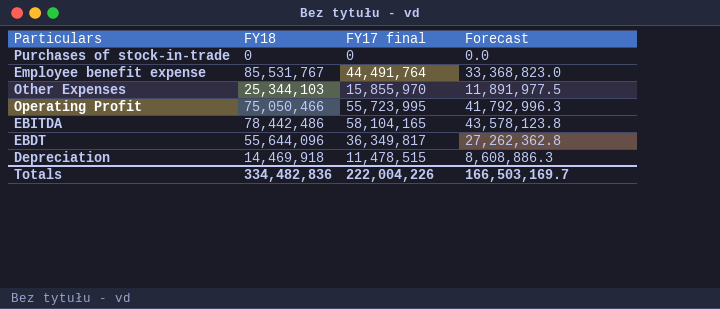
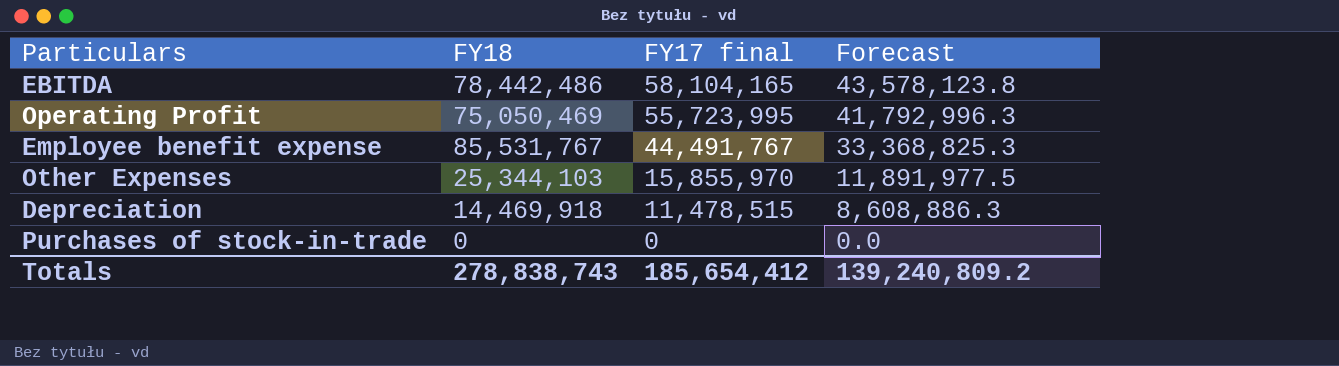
row order: none -> FY17 final descending
row EBDT: 55,644,096 | 36,349,817 | 27,262,362.8 -> none
Operating Profit | FY18: 75,050,466 -> 75,050,469
Employee benefit expense | FY17 final: 44,491,764 -> 44,491,767
Employee benefit expense | Forecast: 33,368,823.0 -> 33,368,825.3
Totals | FY18: 334,482,836 -> 278,838,743
Totals | FY17 final: 222,004,226 -> 185,654,412
Totals | Forecast: 166,503,169.7 -> 139,240,809.2

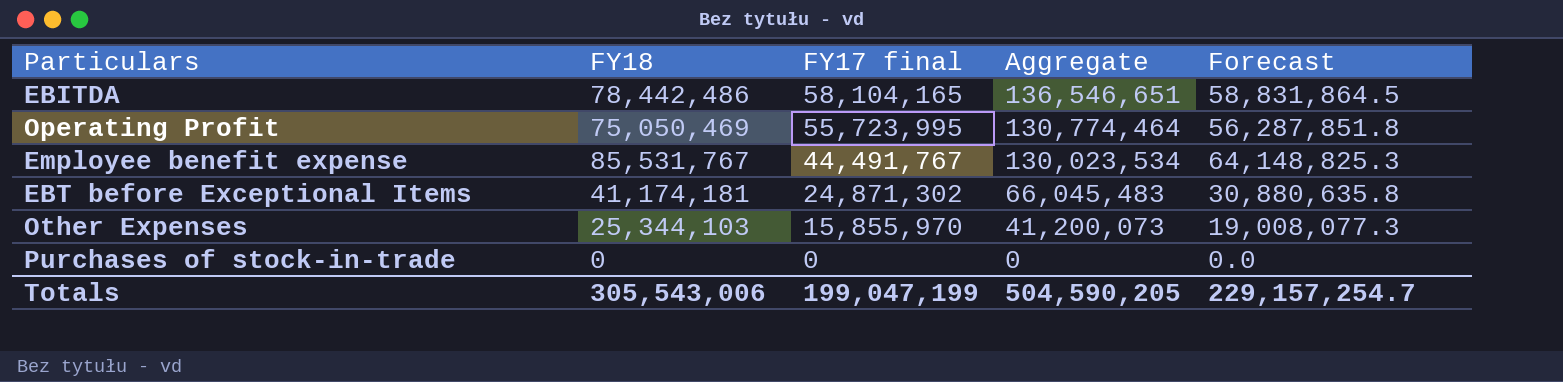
column Aggregate | formula: none -> [FY18] + [FY17 final]
column Forecast | formula: [FY17 final] * 0.75 -> [FY18] * 0.75
row Depreciation: 14,469,918 | 11,478,515 | 8,608,886.3 -> none
row EBT before Exceptional Items: none -> 41,174,181 | 24,871,302 | 66,045,483 | 30,880,635.8
Totals | FY18: 278,838,743 -> 305,543,006
Totals | FY17 final: 185,654,412 -> 199,047,199
Totals | Forecast: 139,240,809.2 -> 229,157,254.7

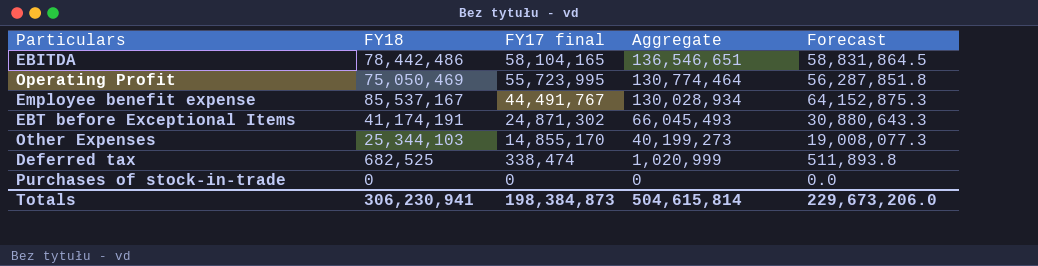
Employee benefit expense | FY18: 85,531,767 -> 85,537,167
Employee benefit expense | Aggregate: 130,023,534 -> 130,028,934
Employee benefit expense | Forecast: 64,148,825.3 -> 64,152,875.3
EBT before Exceptional Items | FY18: 41,174,181 -> 41,174,191
EBT before Exceptional Items | Aggregate: 66,045,483 -> 66,045,493
EBT before Exceptional Items | Forecast: 30,880,635.8 -> 30,880,643.3
Other Expenses | FY17 final: 15,855,970 -> 14,855,170
Other Expenses | Aggregate: 41,200,073 -> 40,199,273
row Deferred tax: none -> 682,525 | 338,474 | 1,020,999 | 511,893.8
Totals | FY18: 305,543,006 -> 306,230,941
Totals | FY17 final: 199,047,199 -> 198,384,873
Totals | Aggregate: 504,590,205 -> 504,615,814
Totals | Forecast: 229,157,254.7 -> 229,673,206.0

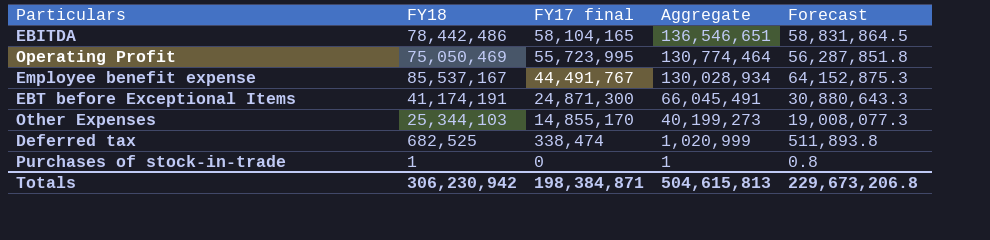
EBT before Exceptional Items | FY17 final: 24,871,302 -> 24,871,300
EBT before Exceptional Items | Aggregate: 66,045,493 -> 66,045,491
Purchases of stock-in-trade | FY18: 0 -> 1
Purchases of stock-in-trade | Aggregate: 0 -> 1
Purchases of stock-in-trade | Forecast: 0.0 -> 0.8
Totals | FY18: 306,230,941 -> 306,230,942
Totals | FY17 final: 198,384,873 -> 198,384,871
Totals | Aggregate: 504,615,814 -> 504,615,813
Totals | Forecast: 229,673,206.0 -> 229,673,206.8

